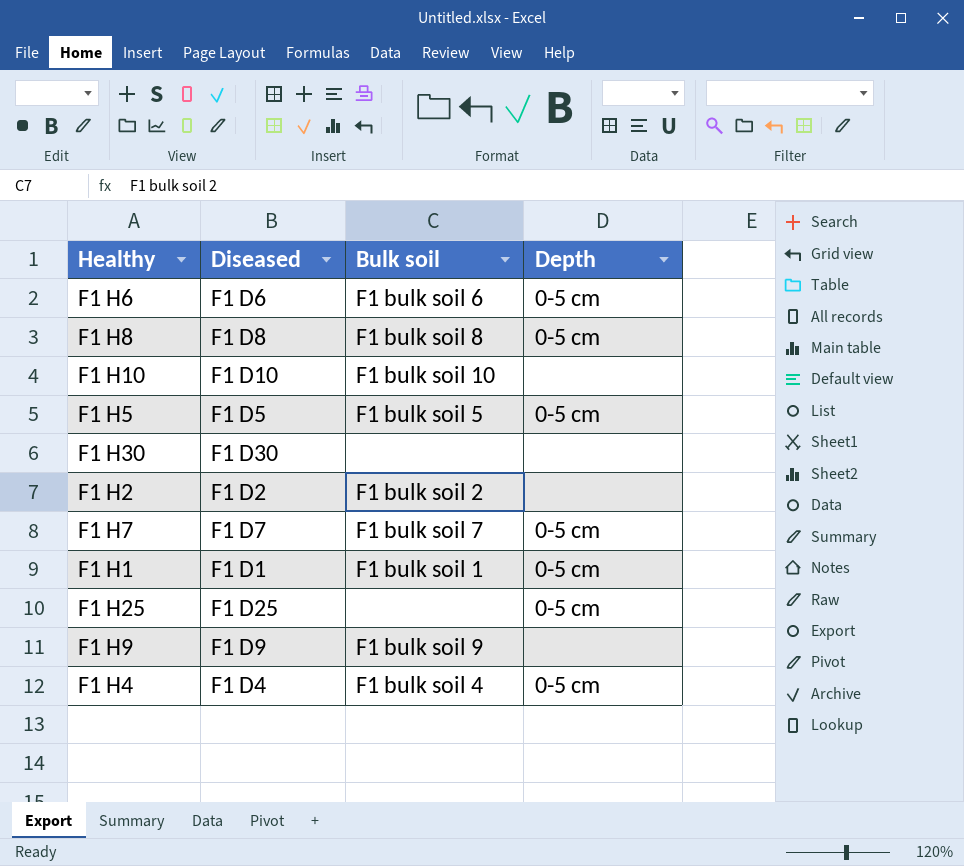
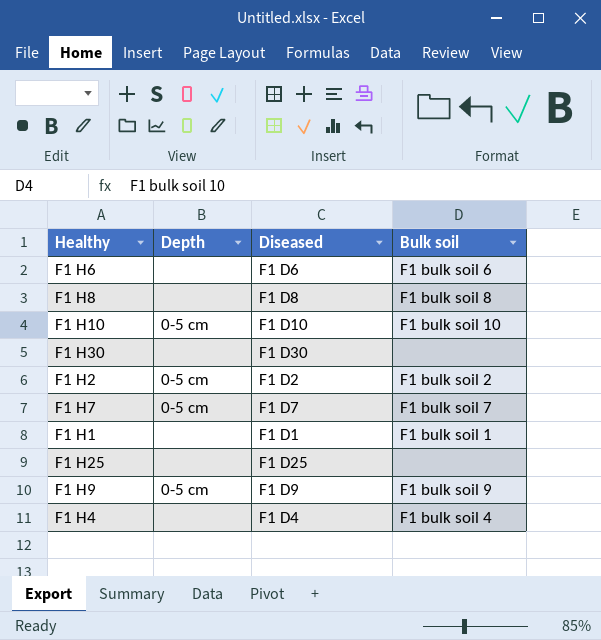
column Depth | position: 4 -> 2
row F1 H5: F1 D5 | F1 bulk soil 5 | 0-5 cm -> none
F1 H6 | Depth: 0-5 cm -> none
F1 H8 | Depth: 0-5 cm -> none
F1 H10 | Depth: none -> 0-5 cm
F1 H2 | Depth: none -> 0-5 cm
F1 H1 | Depth: 0-5 cm -> none
F1 H25 | Depth: 0-5 cm -> none
F1 H9 | Depth: none -> 0-5 cm
F1 H4 | Depth: 0-5 cm -> none

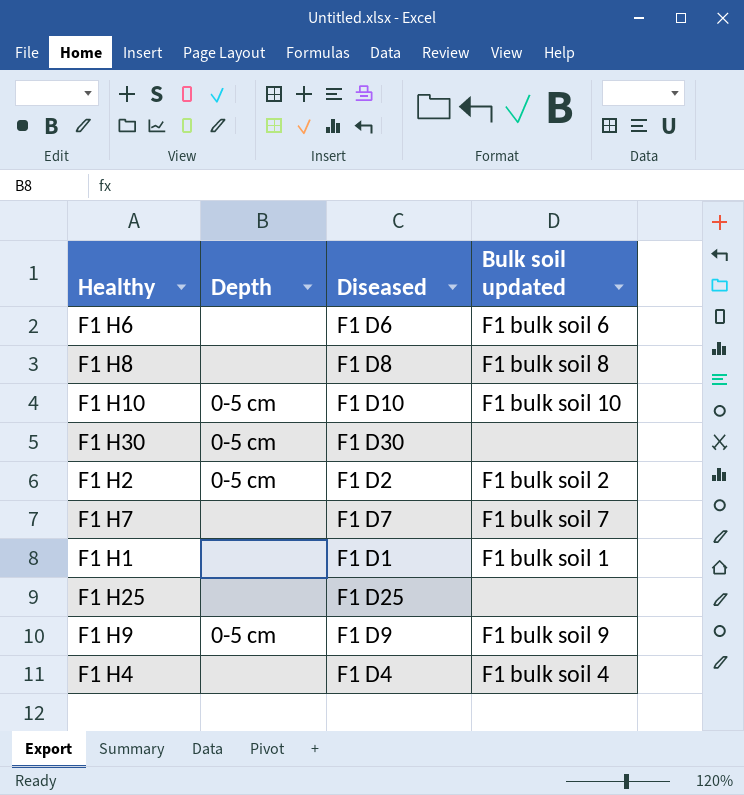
column name: Bulk soil -> Bulk soil updated
F1 H30 | Depth: none -> 0-5 cm
F1 H7 | Depth: 0-5 cm -> none

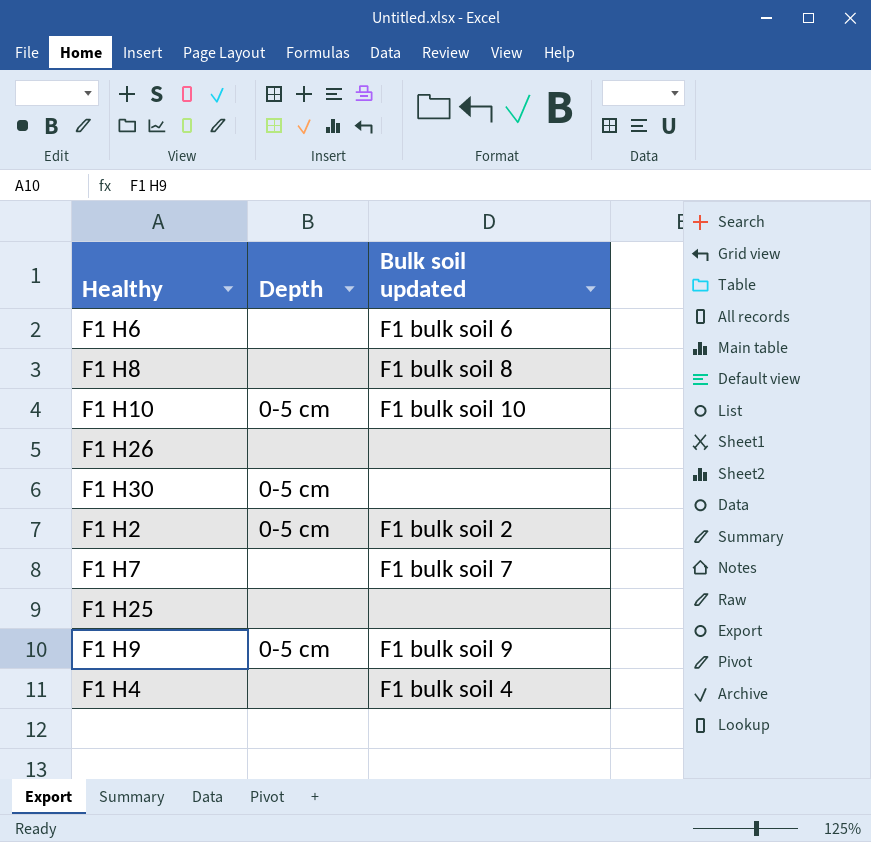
column Diseased | position: 3 -> none
row F1 H1: none | F1 D1 | F1 bulk soil 1 -> none
row F1 H26: none -> none | none

